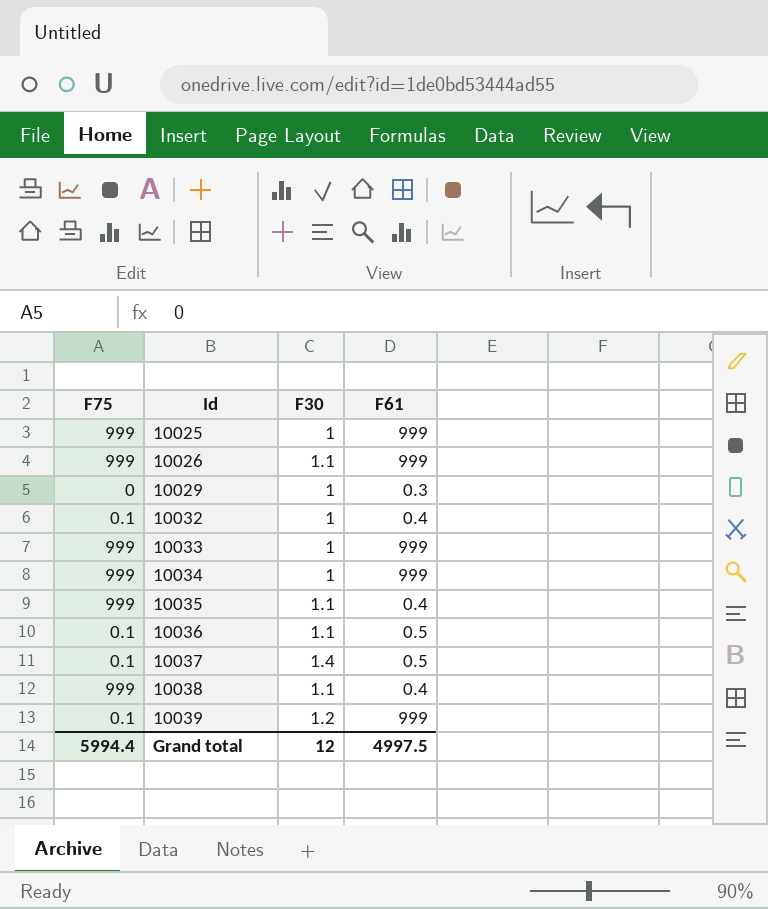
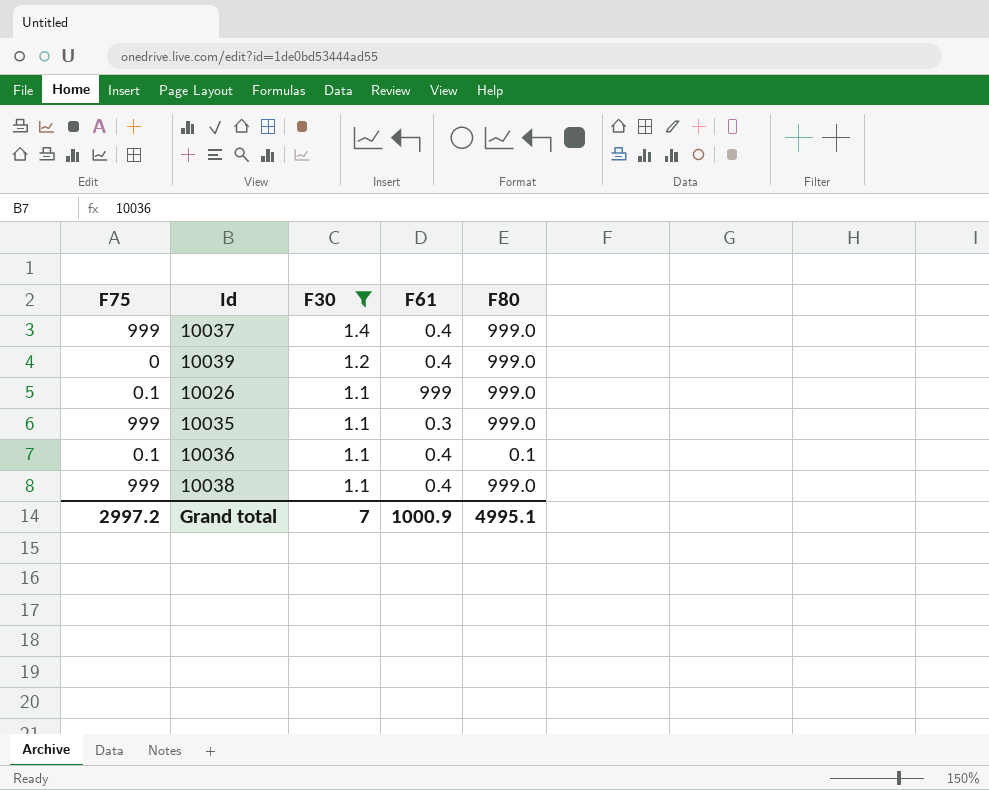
filter: none -> F30 != 1
row order: Id ascending -> F30 descending
column F80 | position: none -> 5
10037 | F75: 0.1 -> 999
10037 | F61: 0.5 -> 0.4
10039 | F75: 0.1 -> 0
10039 | F61: 999 -> 0.4
10026 | F75: 999 -> 0.1
10035 | F61: 0.4 -> 0.3
10036 | F61: 0.5 -> 0.4
Grand total | F75: 5994.4 -> 2997.2
Grand total | F30: 12 -> 7
Grand total | F61: 4997.5 -> 1000.9

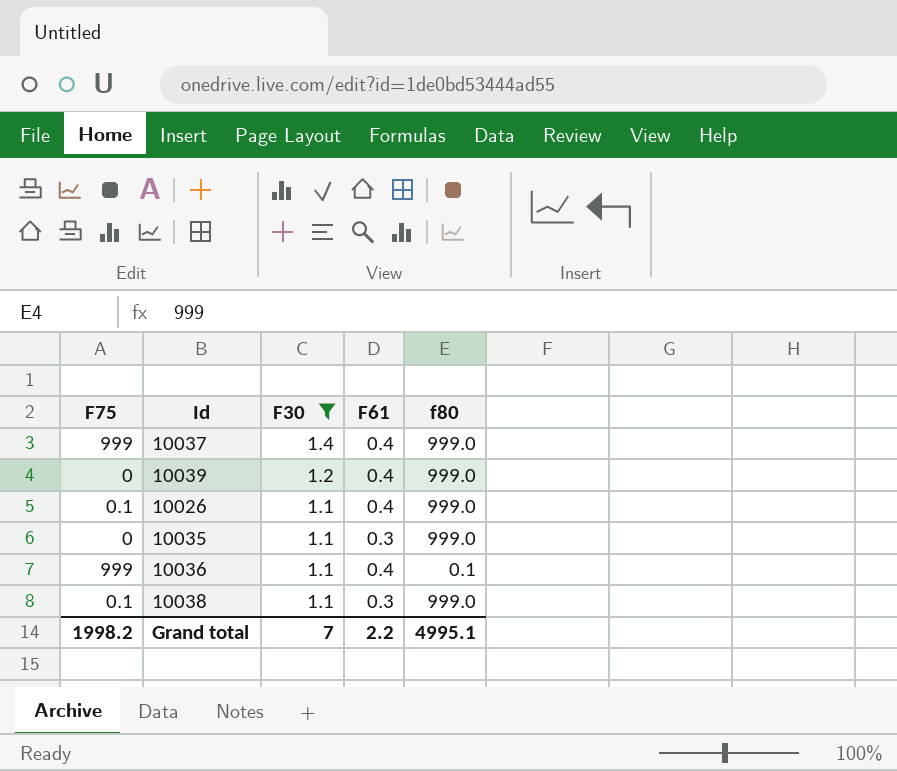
column name: F80 -> f80
10026 | F61: 999 -> 0.4
10035 | F75: 999 -> 0
10036 | F75: 0.1 -> 999
10038 | F75: 999 -> 0.1
10038 | F61: 0.4 -> 0.3
Grand total | F75: 2997.2 -> 1998.2
Grand total | F61: 1000.9 -> 2.2

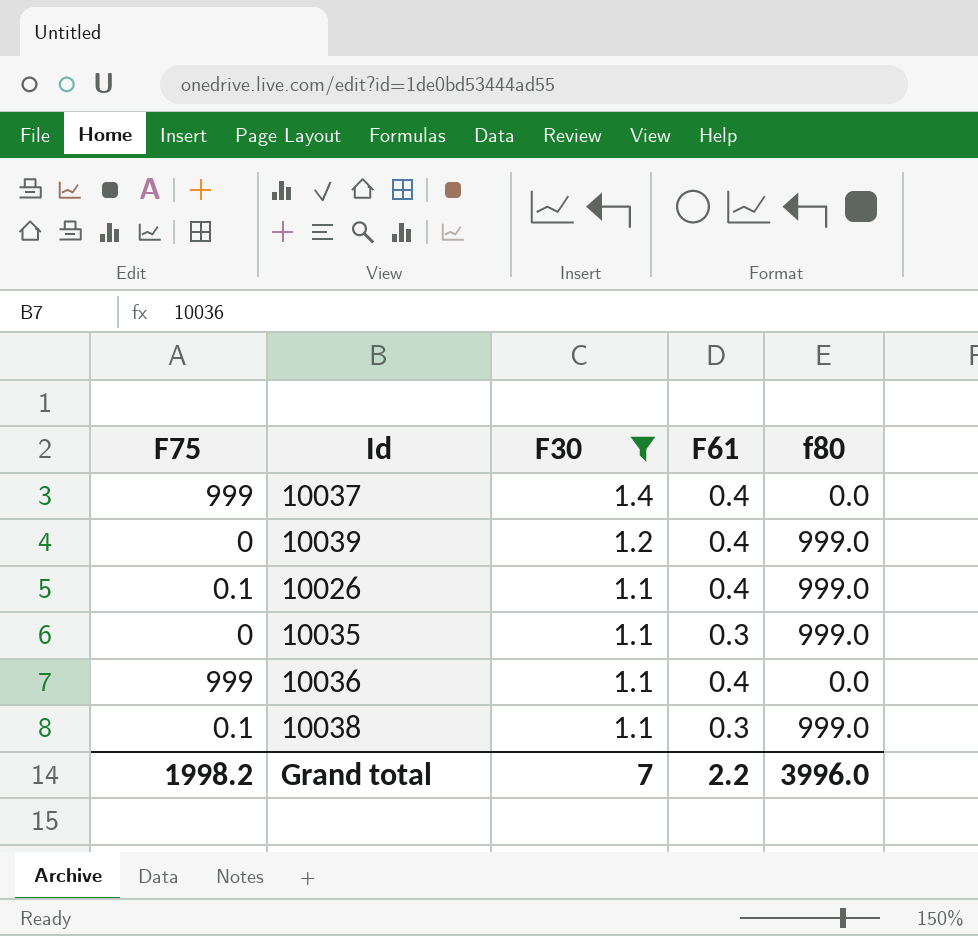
10037 | f80: 999.0 -> 0.0
10036 | f80: 0.1 -> 0.0
Grand total | f80: 4995.1 -> 3996.0

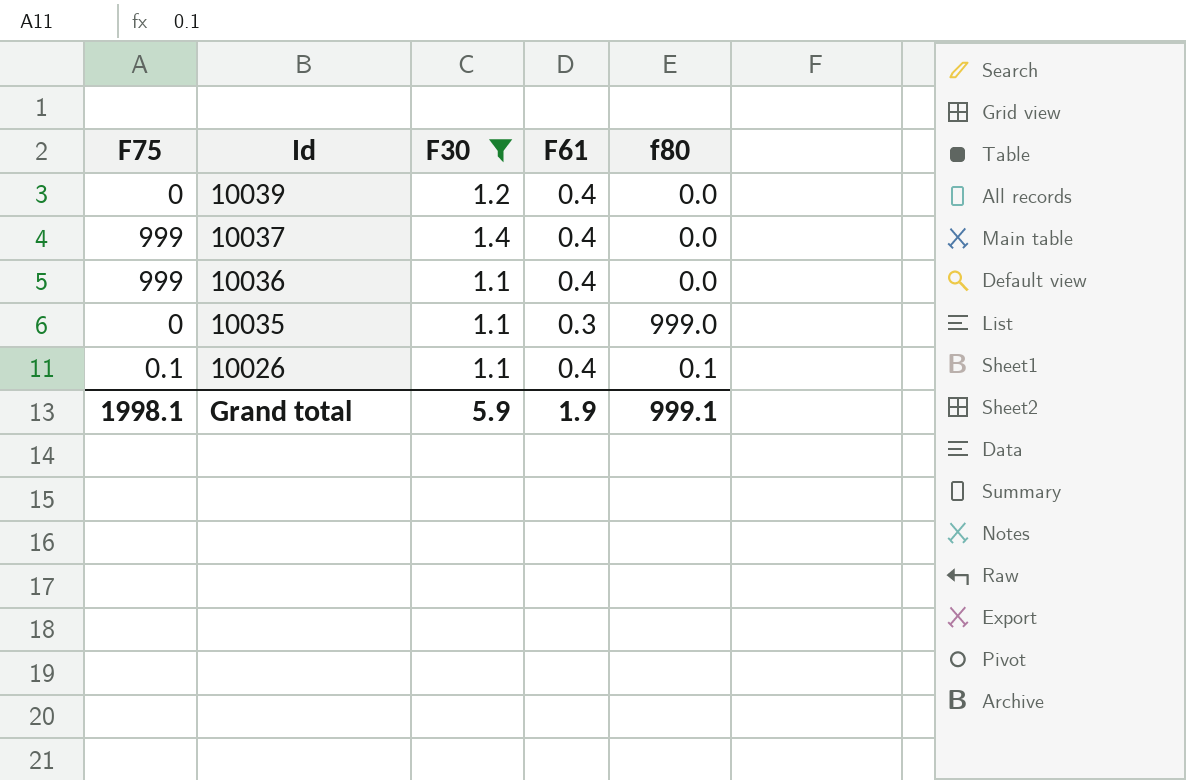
row order: F30 descending -> Id descending
row 10038: 0.1 | 1.1 | 0.3 | 999.0 -> none
10039 | f80: 999.0 -> 0.0
10026 | f80: 999.0 -> 0.1
Grand total | F75: 1998.2 -> 1998.1
Grand total | F30: 7 -> 5.9
Grand total | F61: 2.2 -> 1.9
Grand total | f80: 3996.0 -> 999.1

